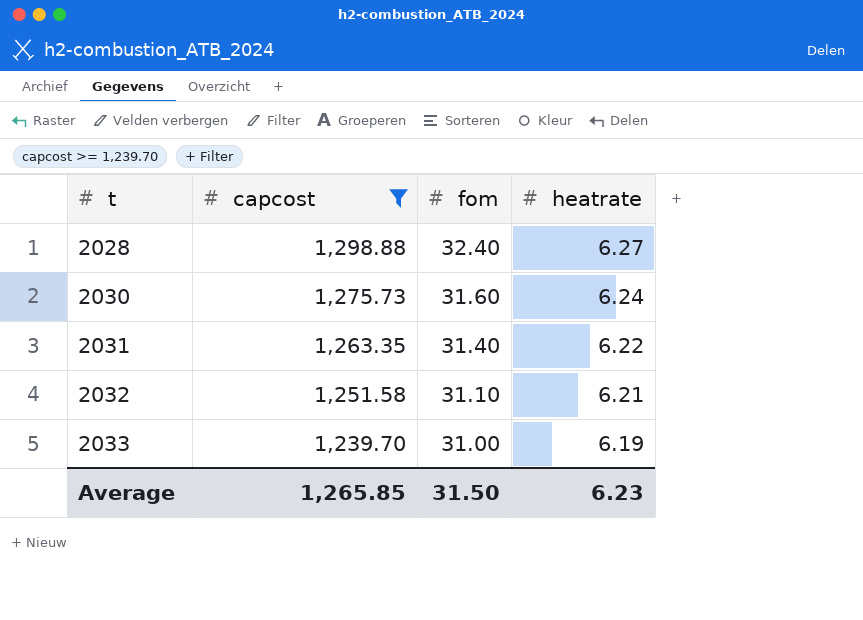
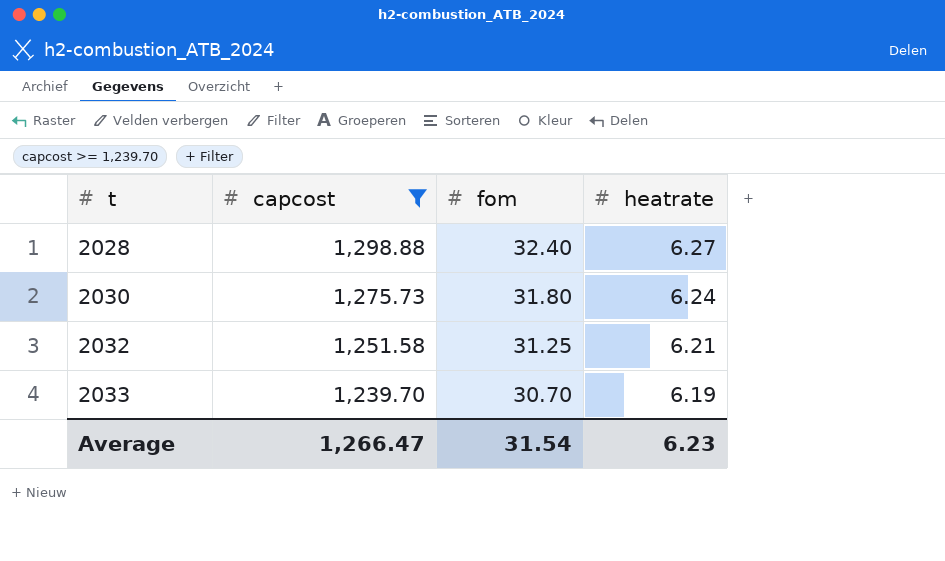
row 2031: 1,263.35 | 31.40 | 6.22 -> none
2030 | fom: 31.60 -> 31.80
2032 | fom: 31.10 -> 31.25
2033 | fom: 31.00 -> 30.70
Average | capcost: 1,265.85 -> 1,266.47
Average | fom: 31.50 -> 31.54

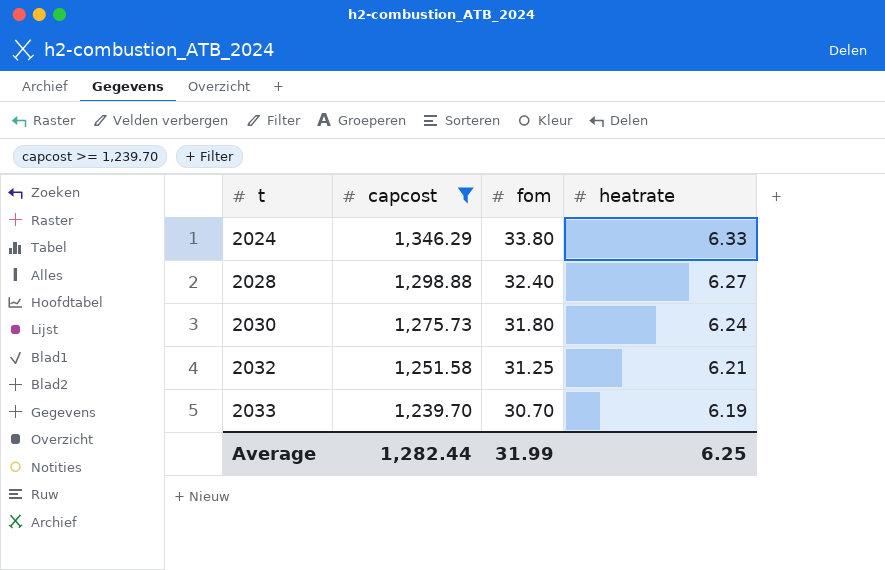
row 2024: none -> 1,346.29 | 33.80 | 6.33
Average | capcost: 1,266.47 -> 1,282.44
Average | fom: 31.54 -> 31.99
Average | heatrate: 6.23 -> 6.25

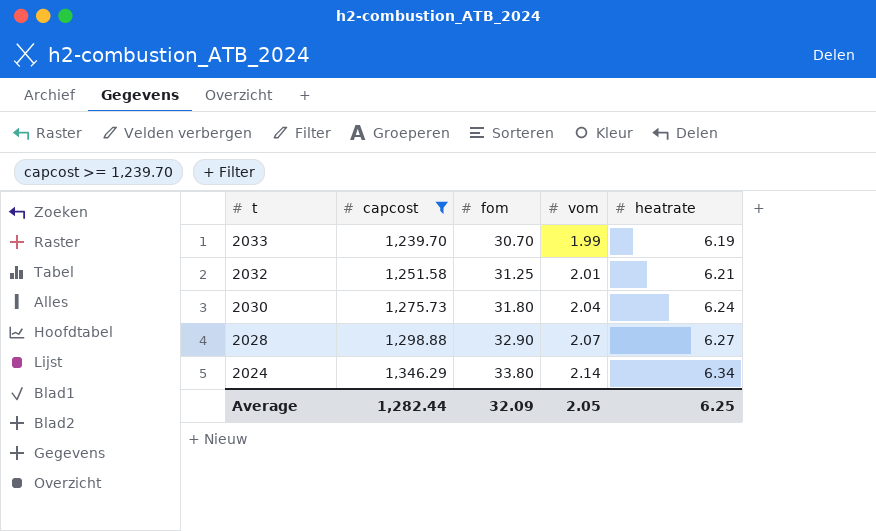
row order: t ascending -> t descending
column vom | position: none -> 4
2028 | fom: 32.40 -> 32.90
2024 | heatrate: 6.33 -> 6.34
Average | fom: 31.99 -> 32.09

